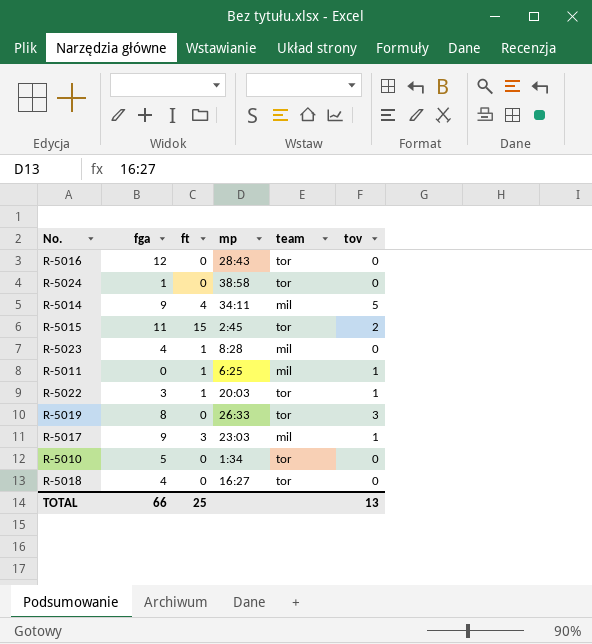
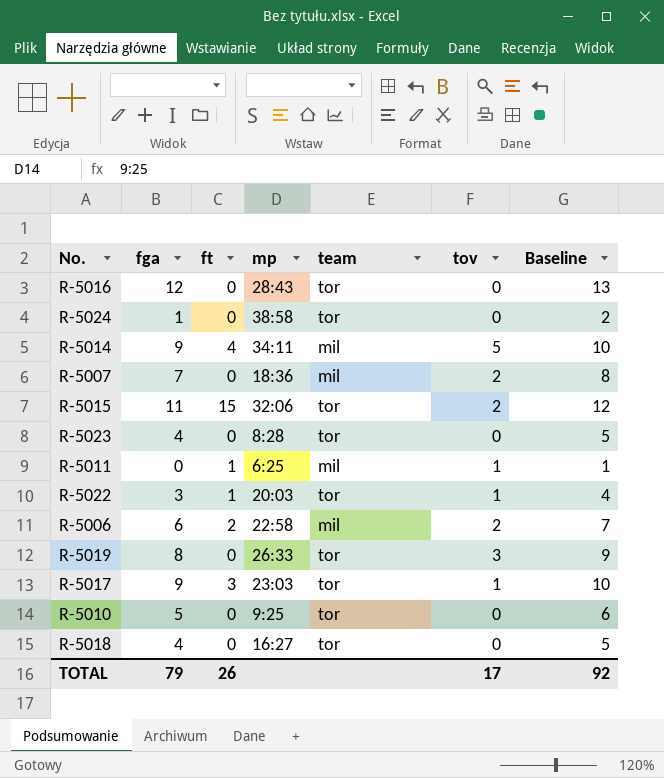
column Baseline | formula: none -> [fga] + 1
row R-5007: none -> 7 | 0 | 18:36 | mil | 2 | 8
R-5015 | mp: 2:45 -> 32:06
R-5023 | ft: 1 -> 0
R-5023 | team: mil -> tor
row R-5006: none -> 6 | 2 | 22:58 | mil | 2 | 7
R-5017 | team: mil -> tor
R-5010 | mp: 1:34 -> 9:25
TOTAL | fga: 66 -> 79
TOTAL | ft: 25 -> 26
TOTAL | tov: 13 -> 17

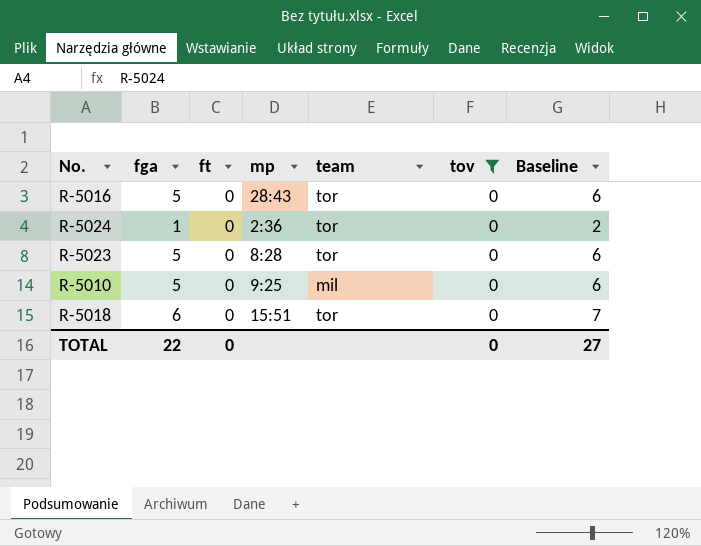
filter: none -> tov = 0
R-5016 | fga: 12 -> 5
R-5016 | Baseline: 13 -> 6
R-5024 | mp: 38:58 -> 2:36
R-5023 | fga: 4 -> 5
R-5023 | Baseline: 5 -> 6
R-5010 | team: tor -> mil
R-5018 | fga: 4 -> 6
R-5018 | mp: 16:27 -> 15:51
R-5018 | Baseline: 5 -> 7
TOTAL | fga: 79 -> 22
TOTAL | ft: 26 -> 0
TOTAL | tov: 17 -> 0
TOTAL | Baseline: 92 -> 27

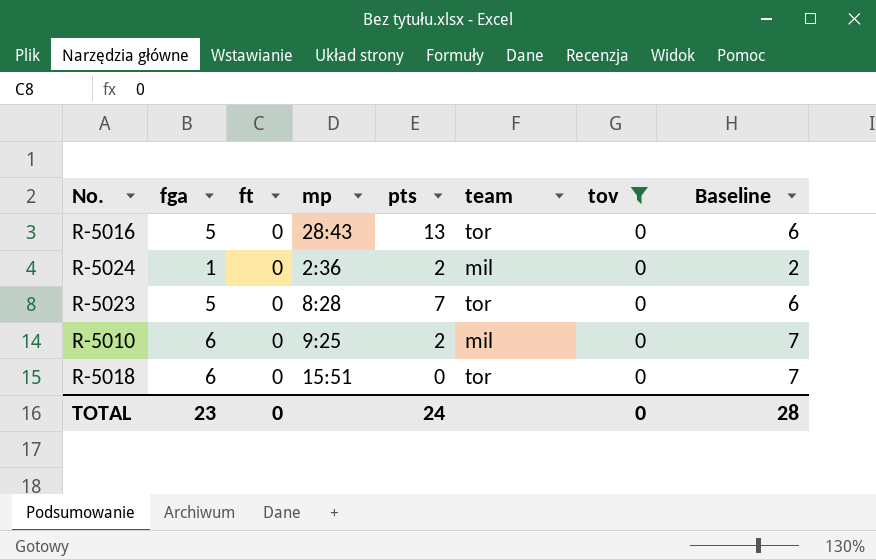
column pts | position: none -> 5
R-5024 | team: tor -> mil
R-5010 | fga: 5 -> 6
R-5010 | Baseline: 6 -> 7
TOTAL | fga: 22 -> 23
TOTAL | Baseline: 27 -> 28

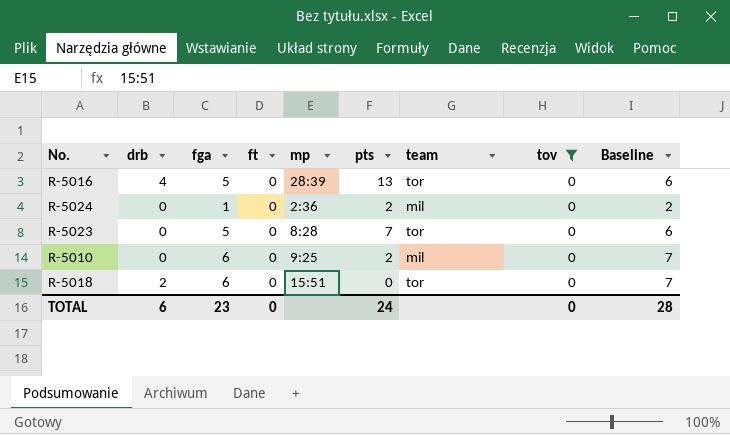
column drb | position: none -> 2
R-5016 | mp: 28:43 -> 28:39

